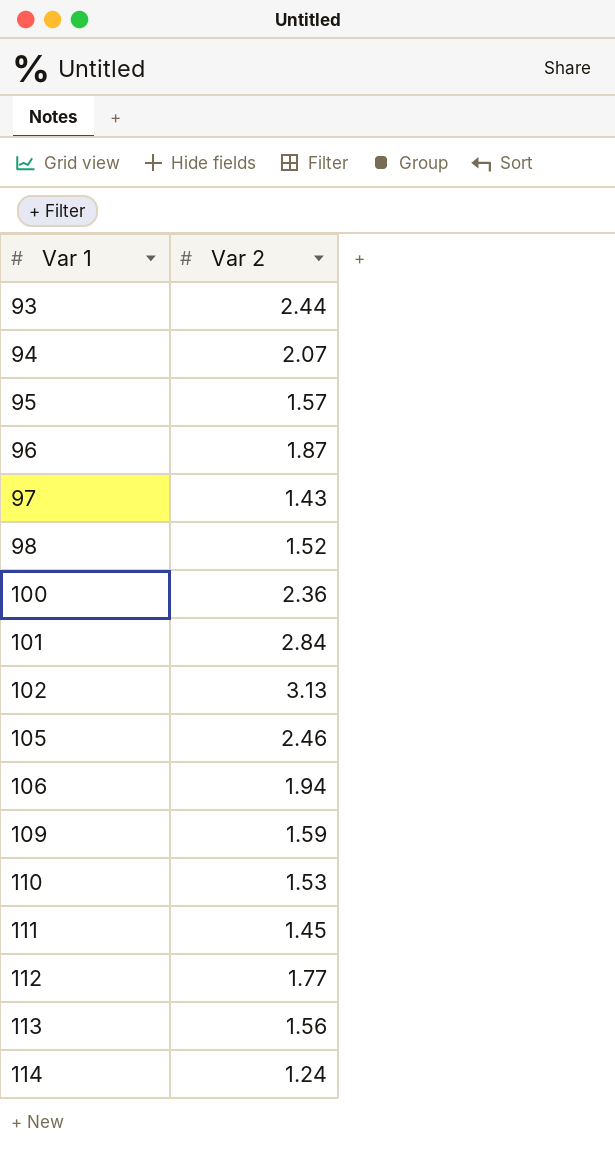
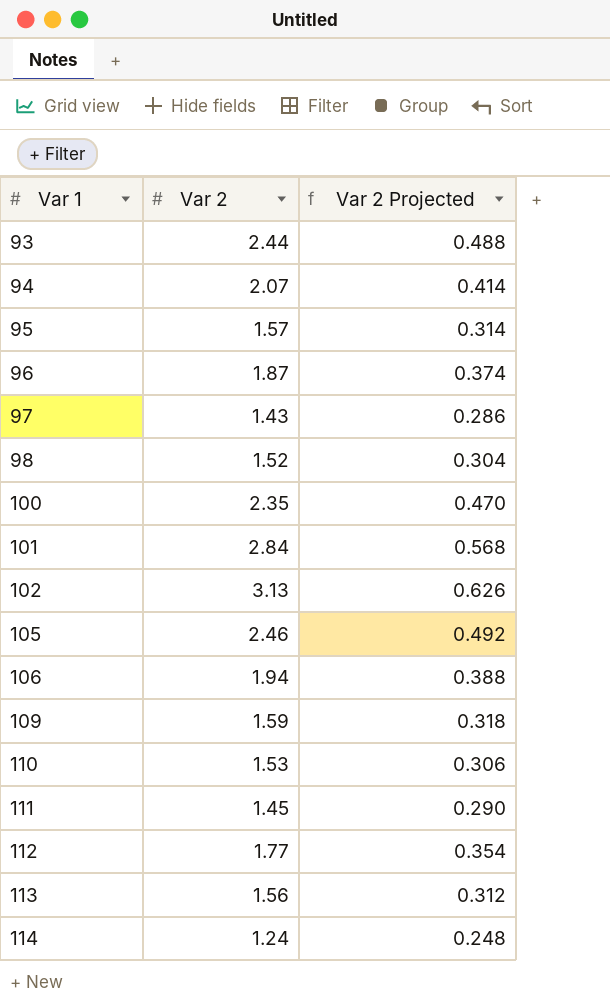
column Var 2 Projected | formula: none -> [Var 2] * 0.2
100 | Var 2: 2.36 -> 2.35

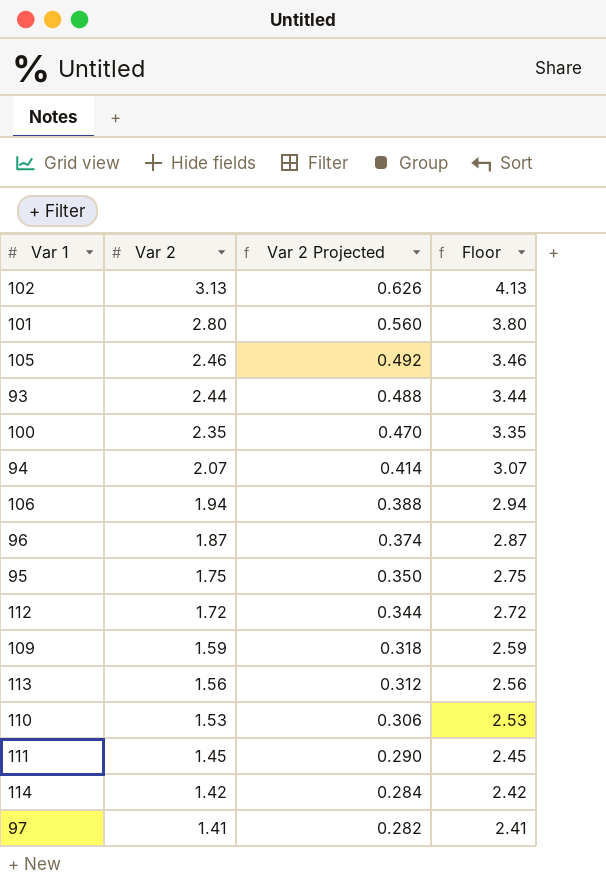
row order: Var 1 ascending -> Var 2 descending
column Floor | formula: none -> [Var 2] + 1
row 98: 1.52 | 0.304 -> none
101 | Var 2: 2.84 -> 2.80
101 | Var 2 Projected: 0.568 -> 0.560
95 | Var 2: 1.57 -> 1.75
95 | Var 2 Projected: 0.314 -> 0.350
112 | Var 2: 1.77 -> 1.72
112 | Var 2 Projected: 0.354 -> 0.344
114 | Var 2: 1.24 -> 1.42
114 | Var 2 Projected: 0.248 -> 0.284
97 | Var 2: 1.43 -> 1.41
97 | Var 2 Projected: 0.286 -> 0.282

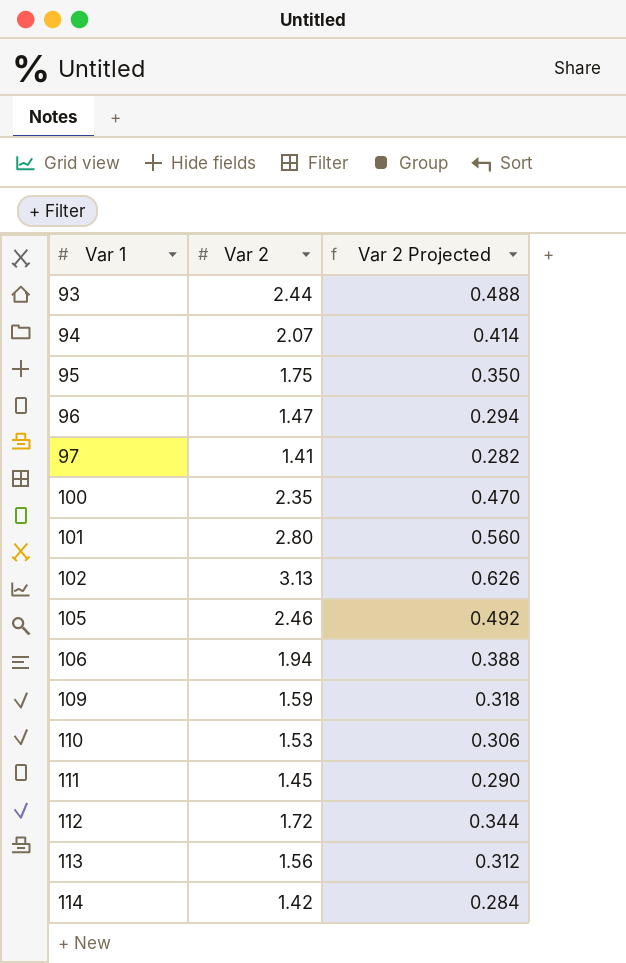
row order: Var 2 descending -> Var 1 ascending
column Floor | formula: [Var 2] + 1 -> none
96 | Var 2: 1.87 -> 1.47
96 | Var 2 Projected: 0.374 -> 0.294

